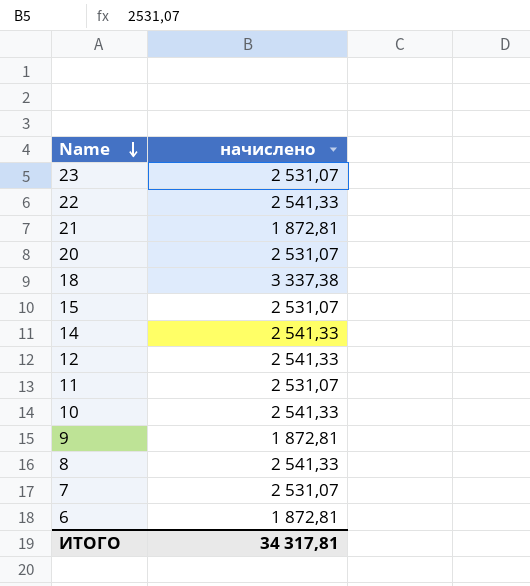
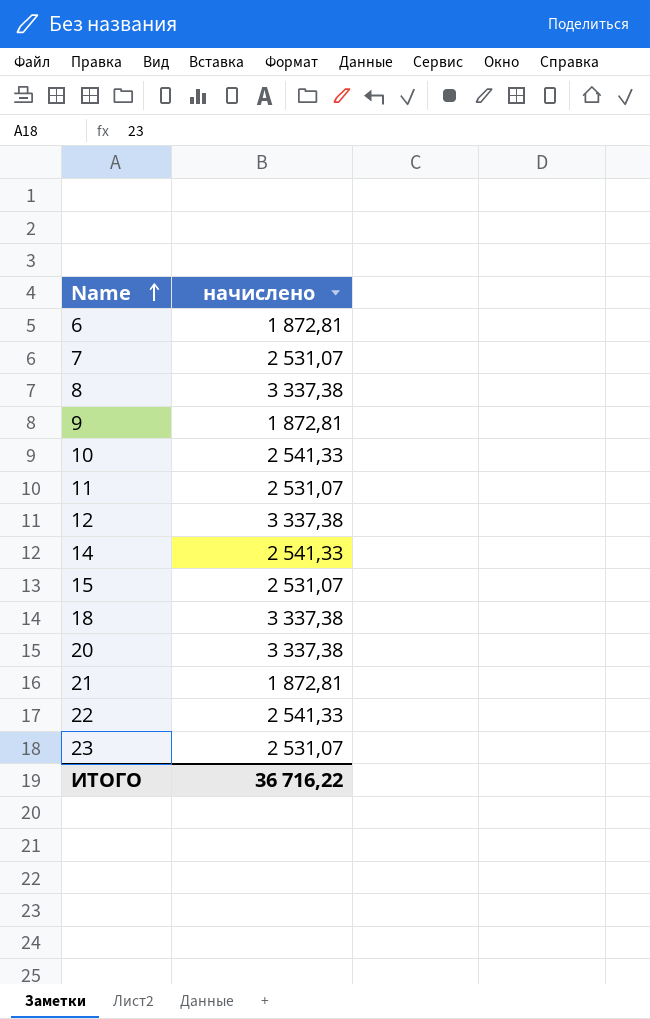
row order: Name descending -> Name ascending
8 | начислено: 2 541,33 -> 3 337,38
12 | начислено: 2 541,33 -> 3 337,38
20 | начислено: 2 531,07 -> 3 337,38
ИТОГО | начислено: 34 317,81 -> 36 716,22

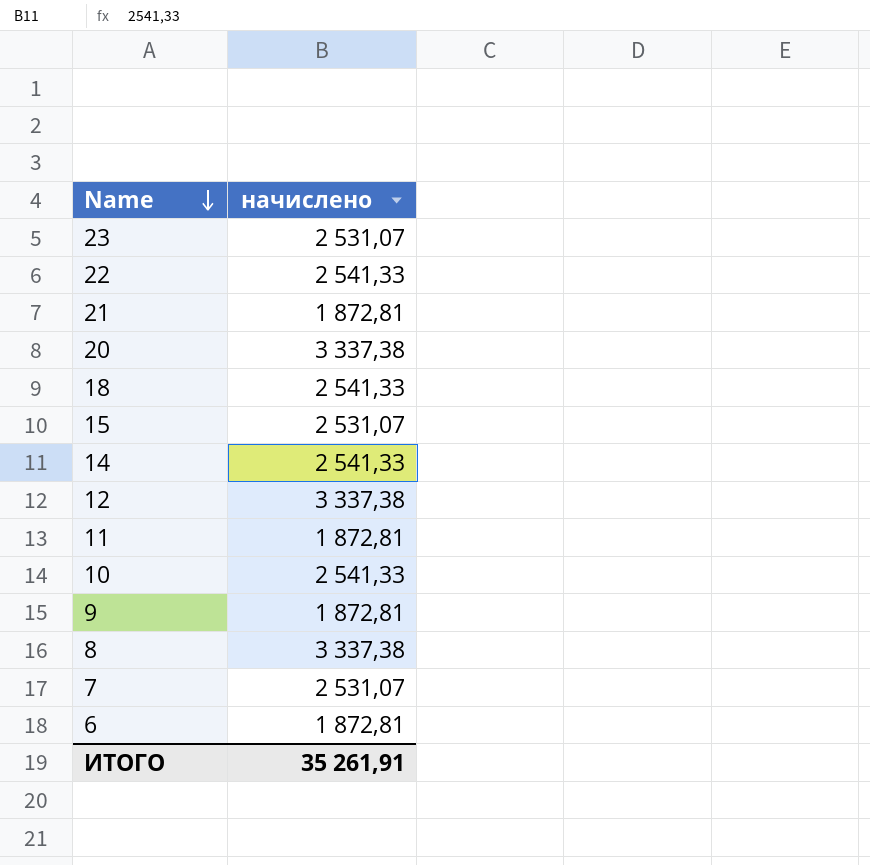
row order: Name ascending -> Name descending
18 | начислено: 3 337,38 -> 2 541,33
11 | начислено: 2 531,07 -> 1 872,81
ИТОГО | начислено: 36 716,22 -> 35 261,91

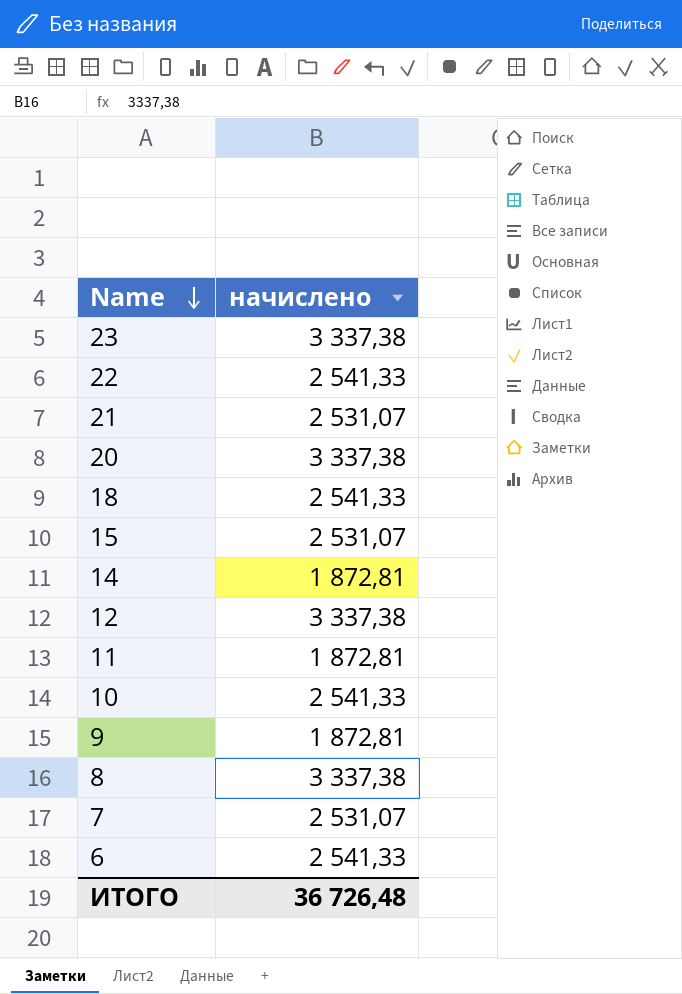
23 | начислено: 2 531,07 -> 3 337,38
21 | начислено: 1 872,81 -> 2 531,07
14 | начислено: 2 541,33 -> 1 872,81
6 | начислено: 1 872,81 -> 2 541,33
ИТОГО | начислено: 35 261,91 -> 36 726,48

